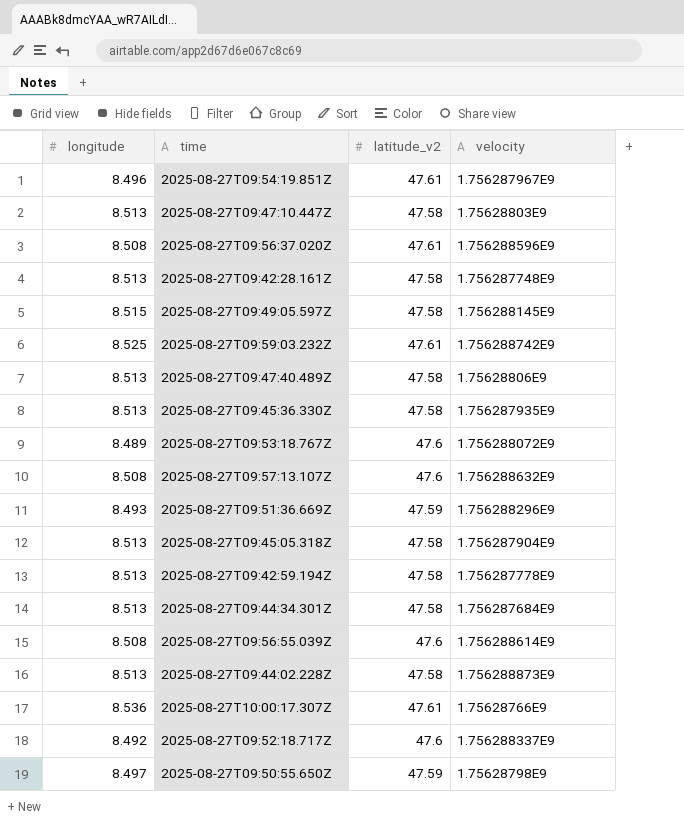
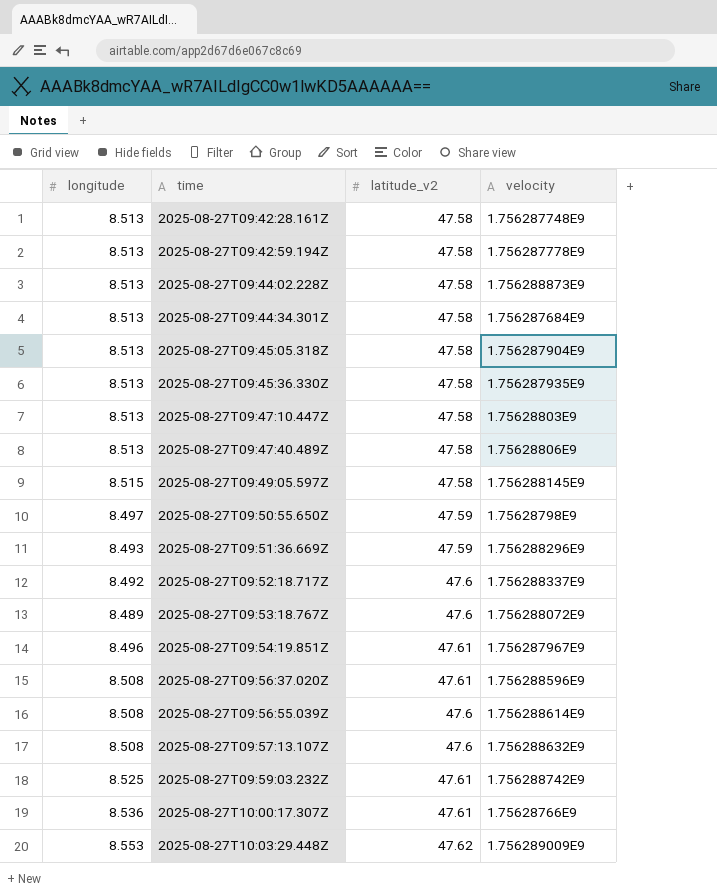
row order: none -> time ascending
row 2025-08-27T10:03:29.448Z: none -> 8.553 | 47.62 | 1.756289009E9

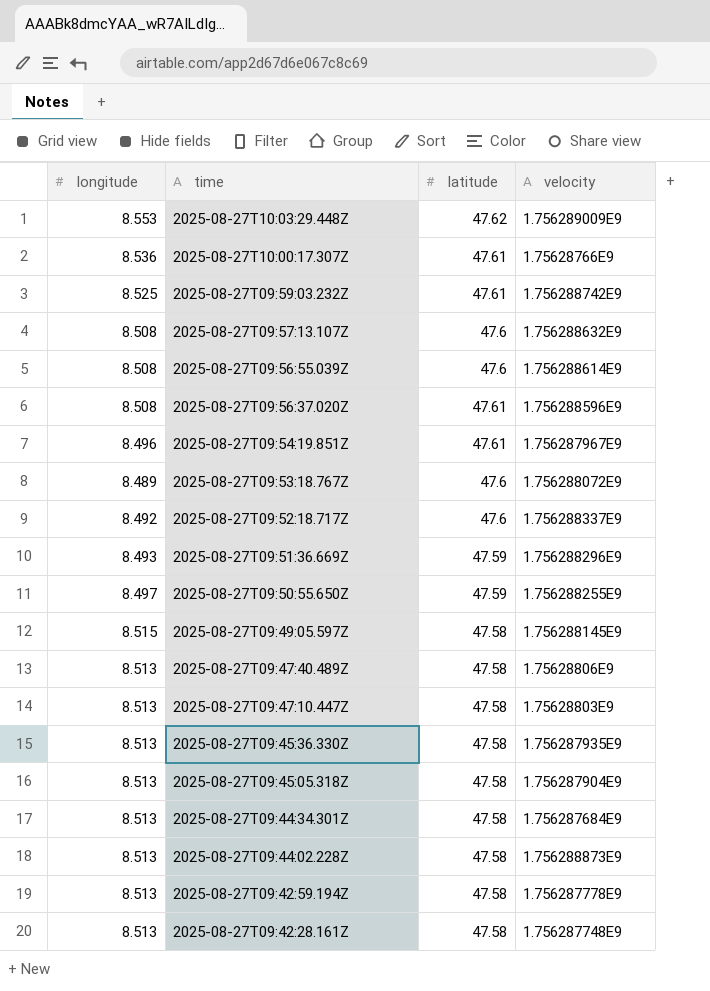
row order: time ascending -> time descending
column name: latitude_v2 -> latitude
2025-08-27T09:50:55.650Z | velocity: 1.75628798E9 -> 1.756288255E9

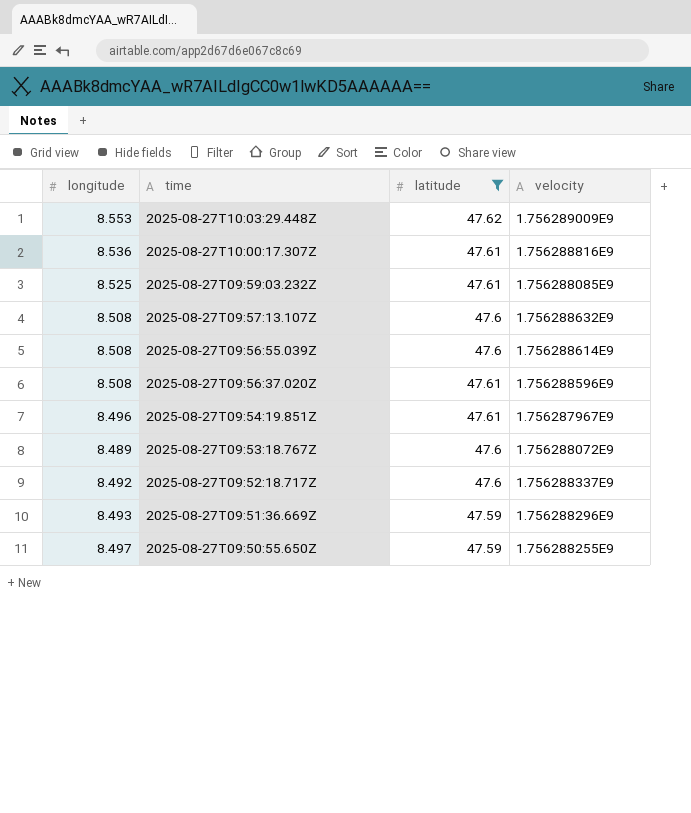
filter: none -> latitude != 47.58
2025-08-27T10:00:17.307Z | velocity: 1.75628766E9 -> 1.756288816E9
2025-08-27T09:59:03.232Z | velocity: 1.756288742E9 -> 1.756288085E9

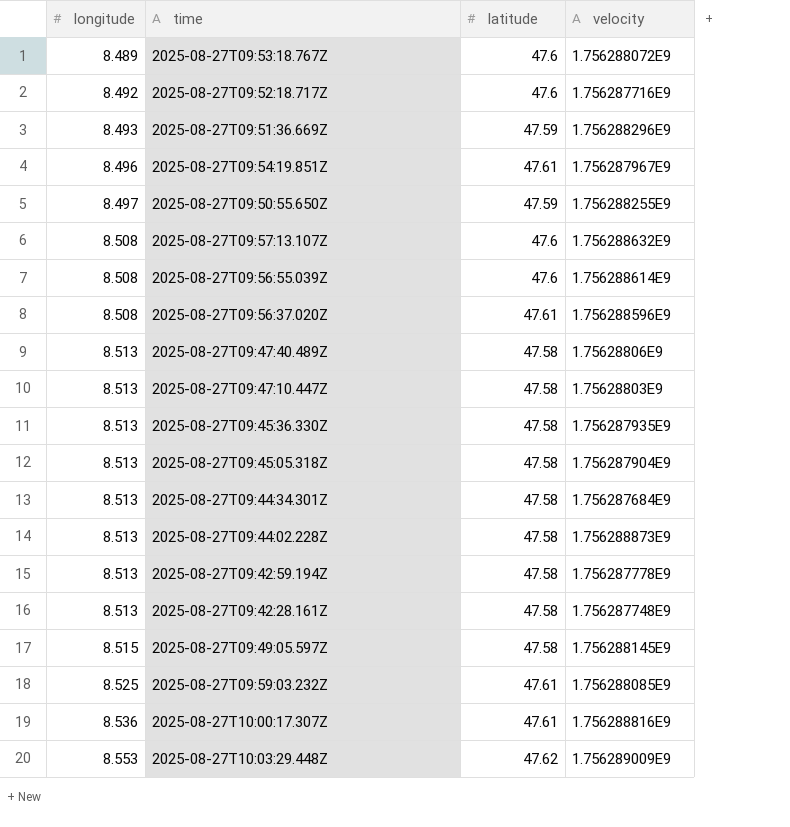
filter: latitude != 47.58 -> none
row order: time descending -> longitude ascending
2025-08-27T09:52:18.717Z | velocity: 1.756288337E9 -> 1.756287716E9

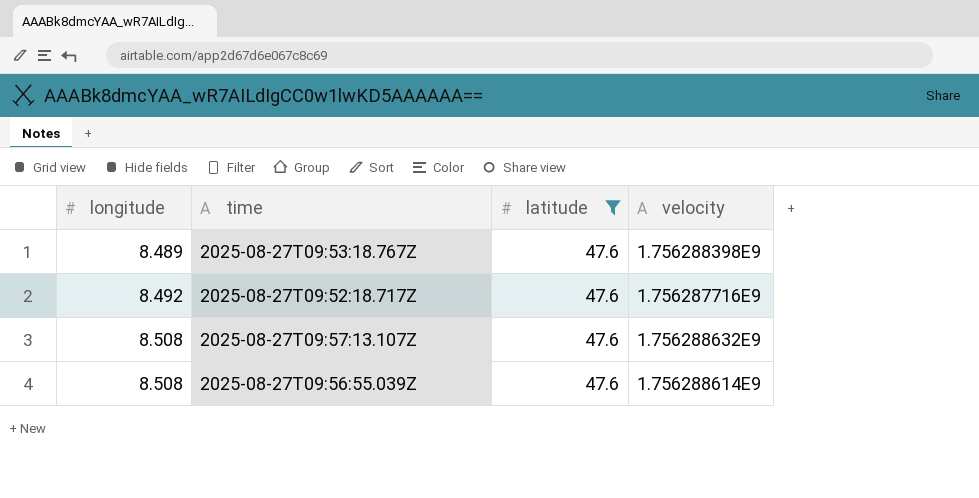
filter: none -> latitude = 47.6
2025-08-27T09:53:18.767Z | velocity: 1.756288072E9 -> 1.756288398E9

